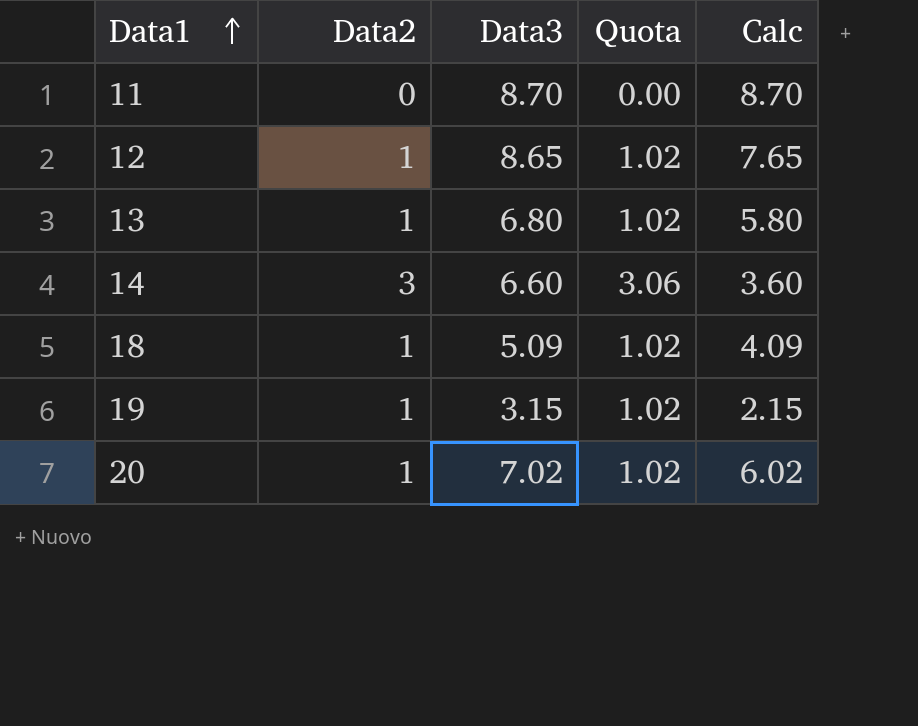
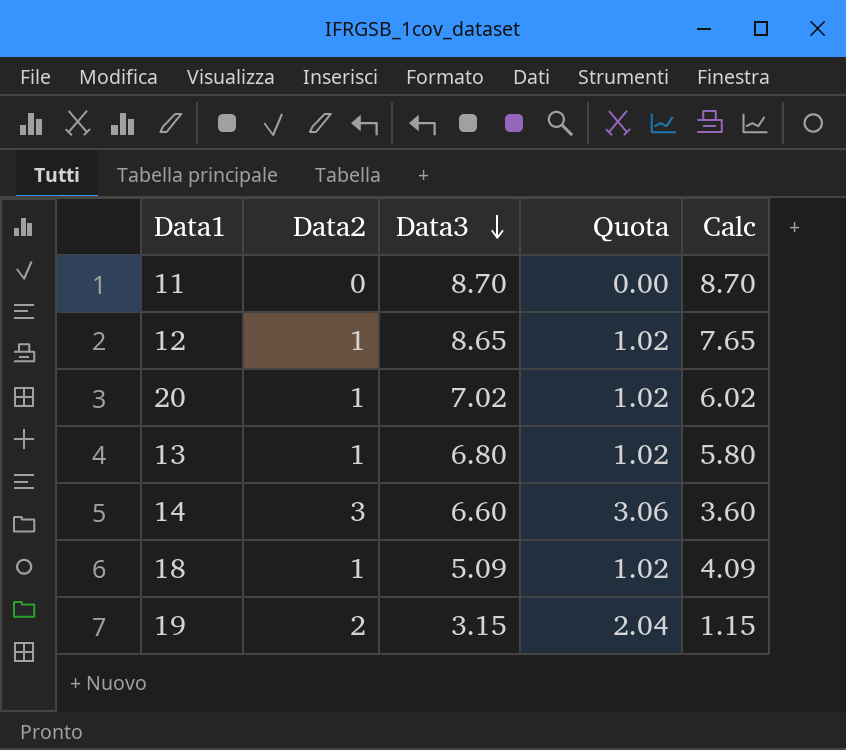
row order: Data1 ascending -> Data3 descending
19 | Data2: 1 -> 2
19 | Quota: 1.02 -> 2.04
19 | Calc: 2.15 -> 1.15

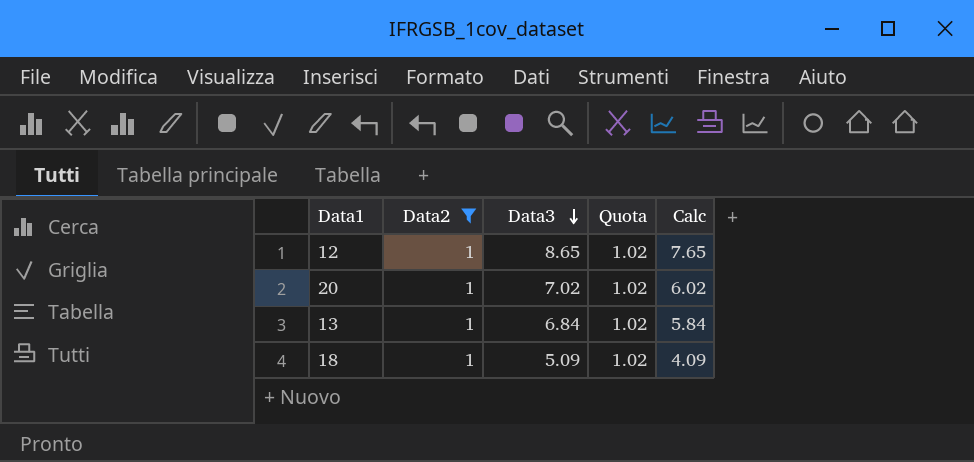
filter: none -> Data2 = 1
13 | Data3: 6.80 -> 6.84
13 | Calc: 5.80 -> 5.84

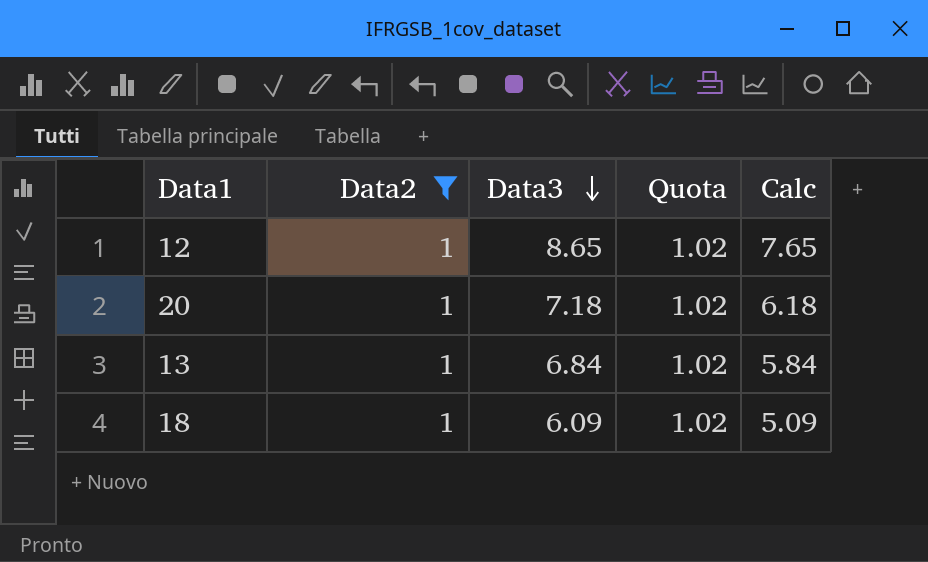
20 | Data3: 7.02 -> 7.18
20 | Calc: 6.02 -> 6.18
18 | Data3: 5.09 -> 6.09
18 | Calc: 4.09 -> 5.09

